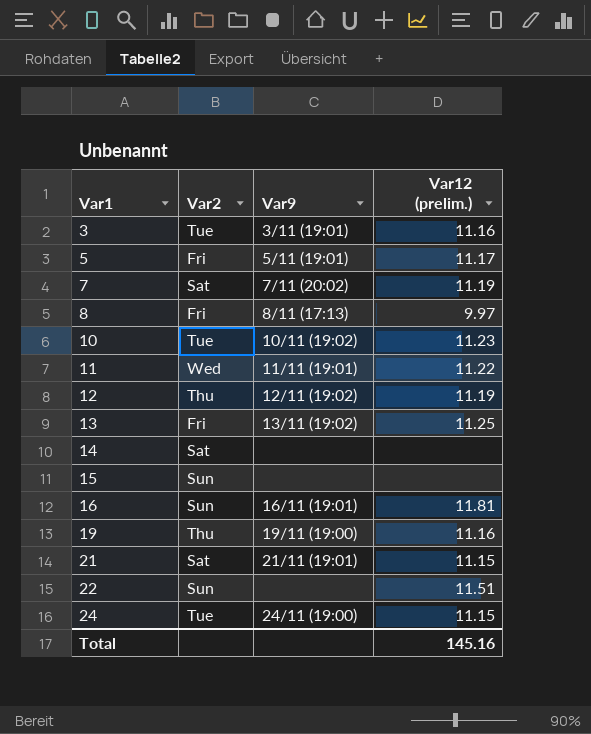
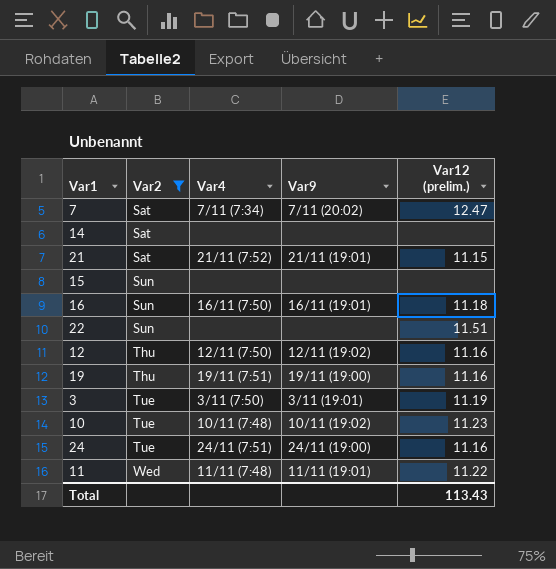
filter: none -> Var2 != Fri
row order: Var1 ascending -> Var2 ascending
column Var4 | position: none -> 3
7 | Var12 (prelim.): 11.19 -> 12.47
16 | Var12 (prelim.): 11.81 -> 11.18
12 | Var12 (prelim.): 11.19 -> 11.16
3 | Var12 (prelim.): 11.16 -> 11.19
24 | Var12 (prelim.): 11.15 -> 11.16
Total | Var12 (prelim.): 145.16 -> 113.43

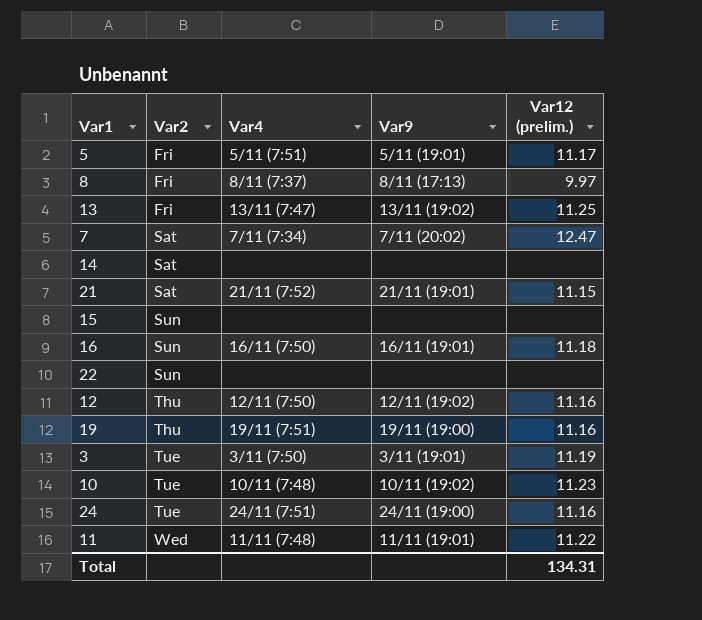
filter: Var2 != Fri -> none
22 | Var12 (prelim.): 11.51 -> none
Total | Var12 (prelim.): 113.43 -> 134.31

